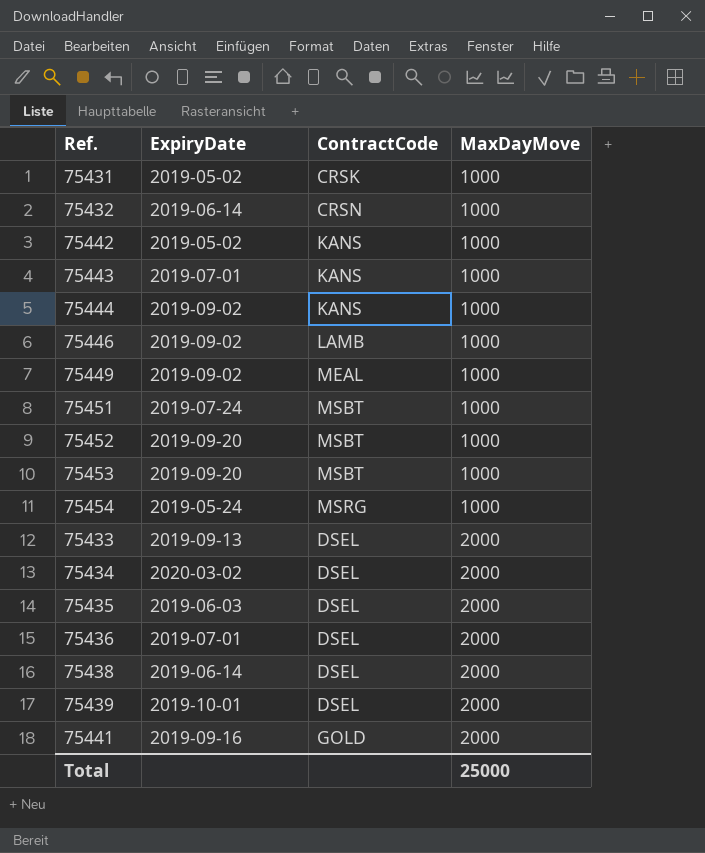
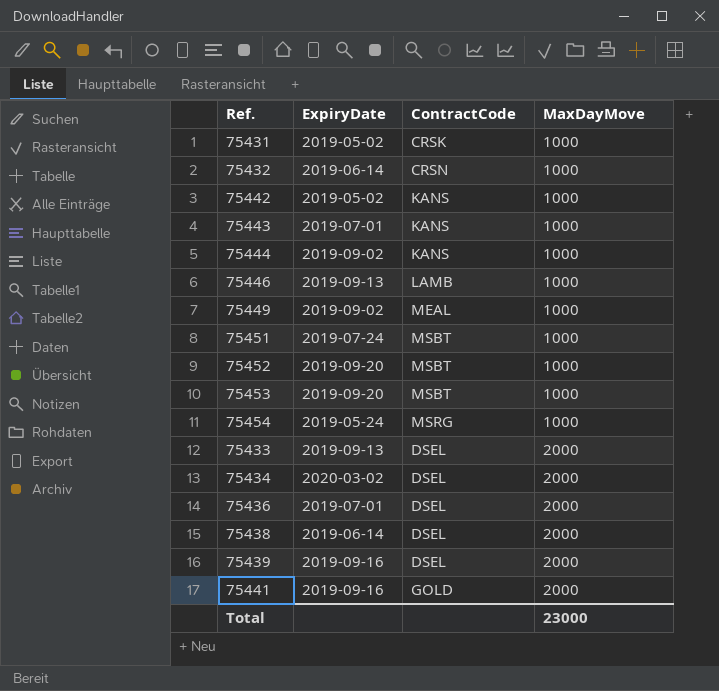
row 75435: 2019-06-03 | DSEL | 2000 -> none
75446 | ExpiryDate: 2019-09-02 -> 2019-09-13
75439 | ExpiryDate: 2019-10-01 -> 2019-09-16
Total | MaxDayMove: 25000 -> 23000

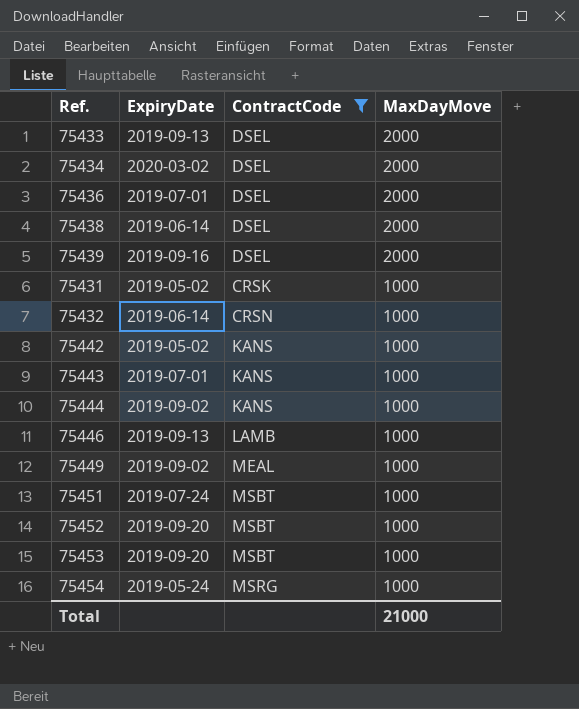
filter: none -> ContractCode != GOLD
row order: MaxDayMove ascending -> MaxDayMove descending
Total | MaxDayMove: 23000 -> 21000

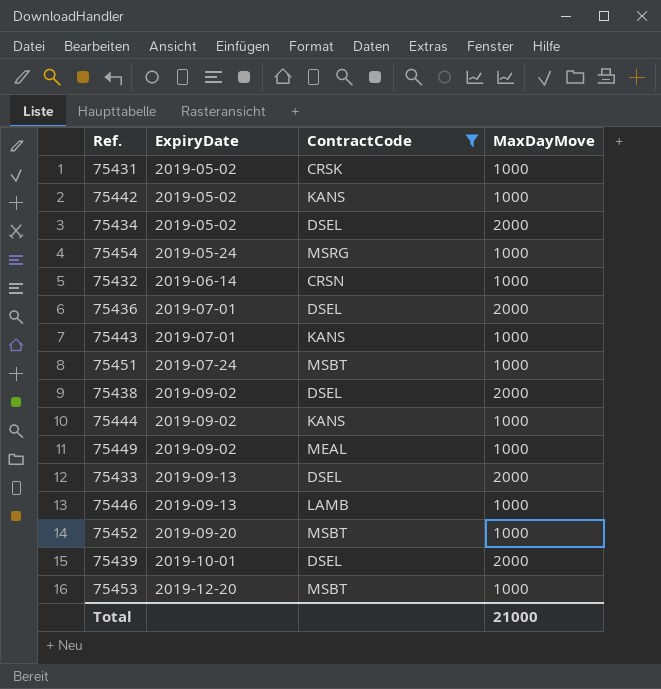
row order: MaxDayMove descending -> ExpiryDate ascending
75434 | ExpiryDate: 2020-03-02 -> 2019-05-02
75438 | ExpiryDate: 2019-06-14 -> 2019-09-02
75439 | ExpiryDate: 2019-09-16 -> 2019-10-01
75453 | ExpiryDate: 2019-09-20 -> 2019-12-20

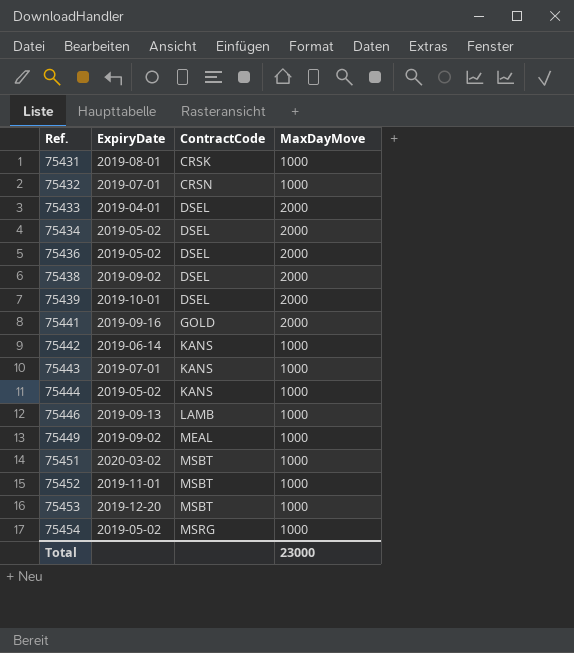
filter: ContractCode != GOLD -> none
row order: ExpiryDate ascending -> Ref. ascending
75431 | ExpiryDate: 2019-05-02 -> 2019-08-01
75432 | ExpiryDate: 2019-06-14 -> 2019-07-01
75433 | ExpiryDate: 2019-09-13 -> 2019-04-01
75436 | ExpiryDate: 2019-07-01 -> 2019-05-02
75442 | ExpiryDate: 2019-05-02 -> 2019-06-14
75444 | ExpiryDate: 2019-09-02 -> 2019-05-02
75451 | ExpiryDate: 2019-07-24 -> 2020-03-02
75452 | ExpiryDate: 2019-09-20 -> 2019-11-01
75454 | ExpiryDate: 2019-05-24 -> 2019-05-02
Total | MaxDayMove: 21000 -> 23000

